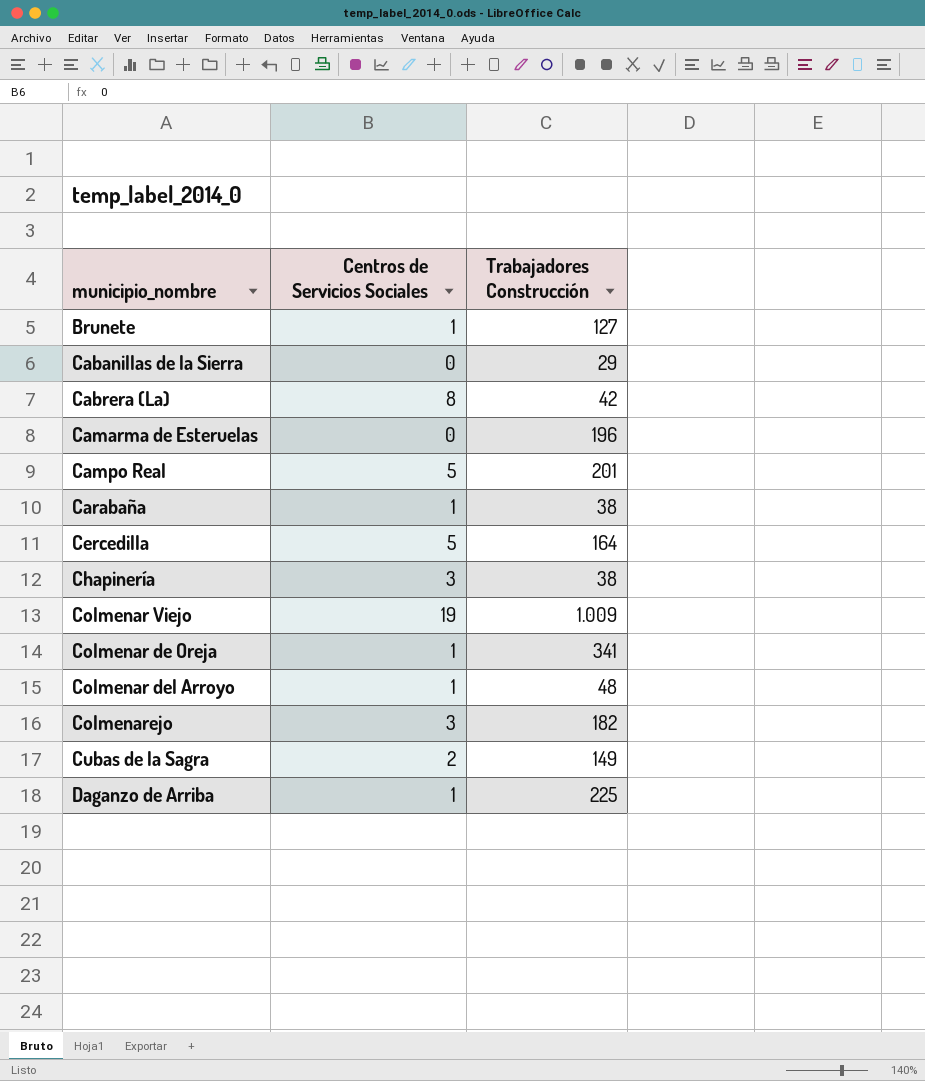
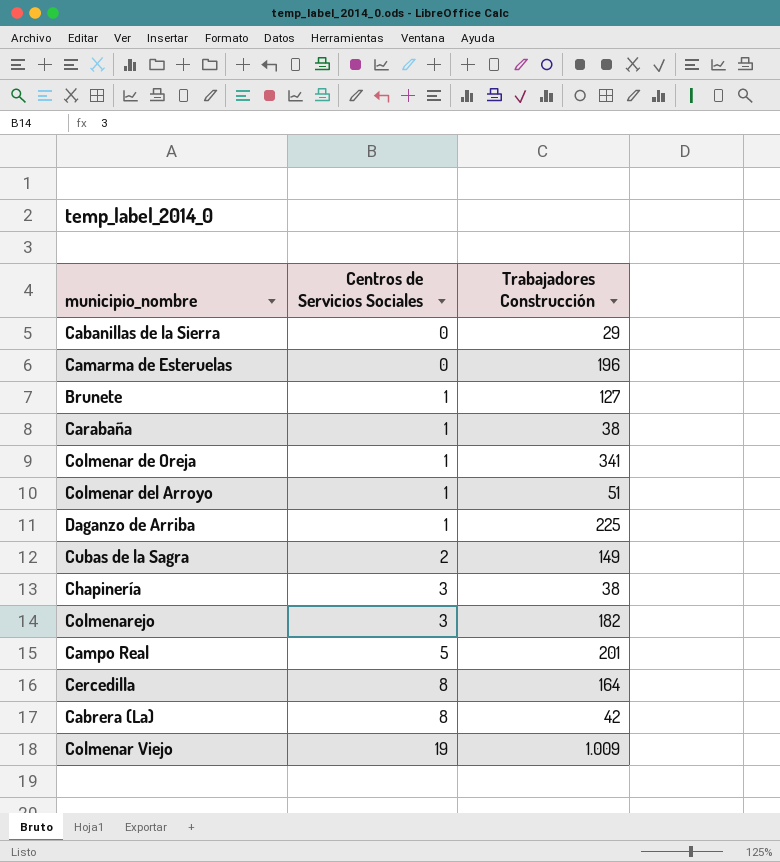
row order: none -> Centros de Servicios Sociales ascending
Colmenar del Arroyo | Trabajadores Construcción: 48 -> 51
Cercedilla | Centros de Servicios Sociales: 5 -> 8

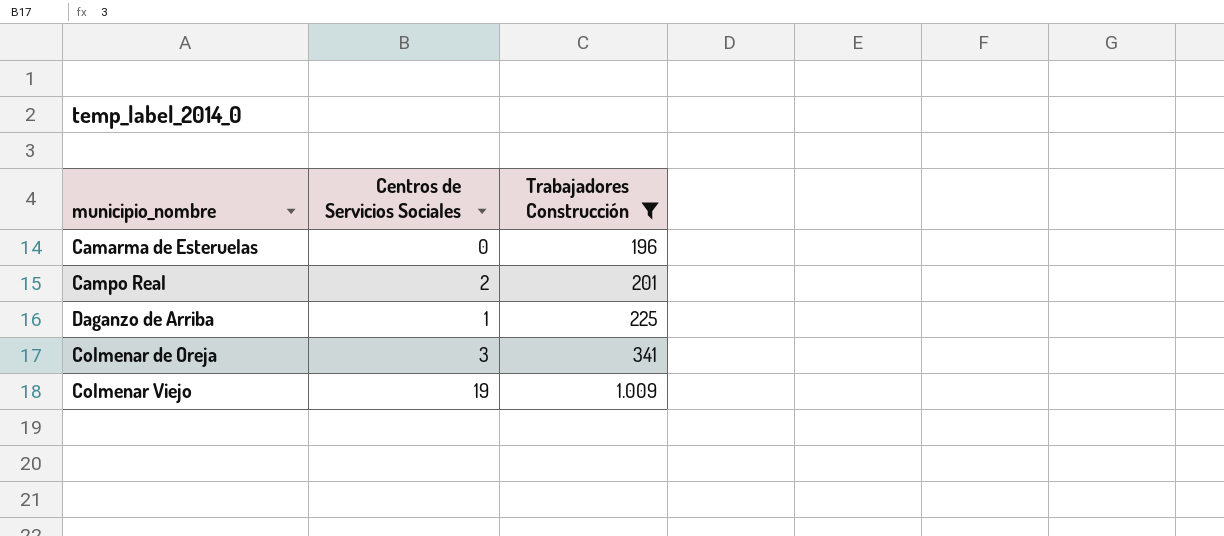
filter: none -> Trabajadores Construcción >= 196
row order: Centros de Servicios Sociales ascending -> Trabajadores Construcción ascending
Campo Real | Centros de Servicios Sociales: 5 -> 2
Colmenar de Oreja | Centros de Servicios Sociales: 1 -> 3

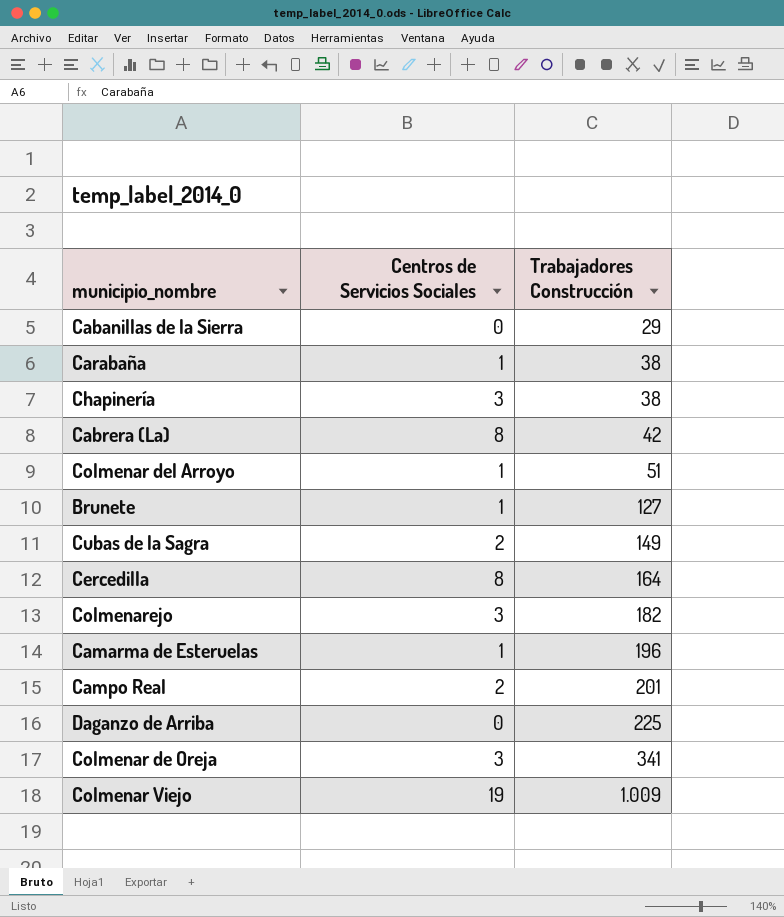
filter: Trabajadores Construcción >= 196 -> none
Camarma de Esteruelas | Centros de Servicios Sociales: 0 -> 1
Daganzo de Arriba | Centros de Servicios Sociales: 1 -> 0

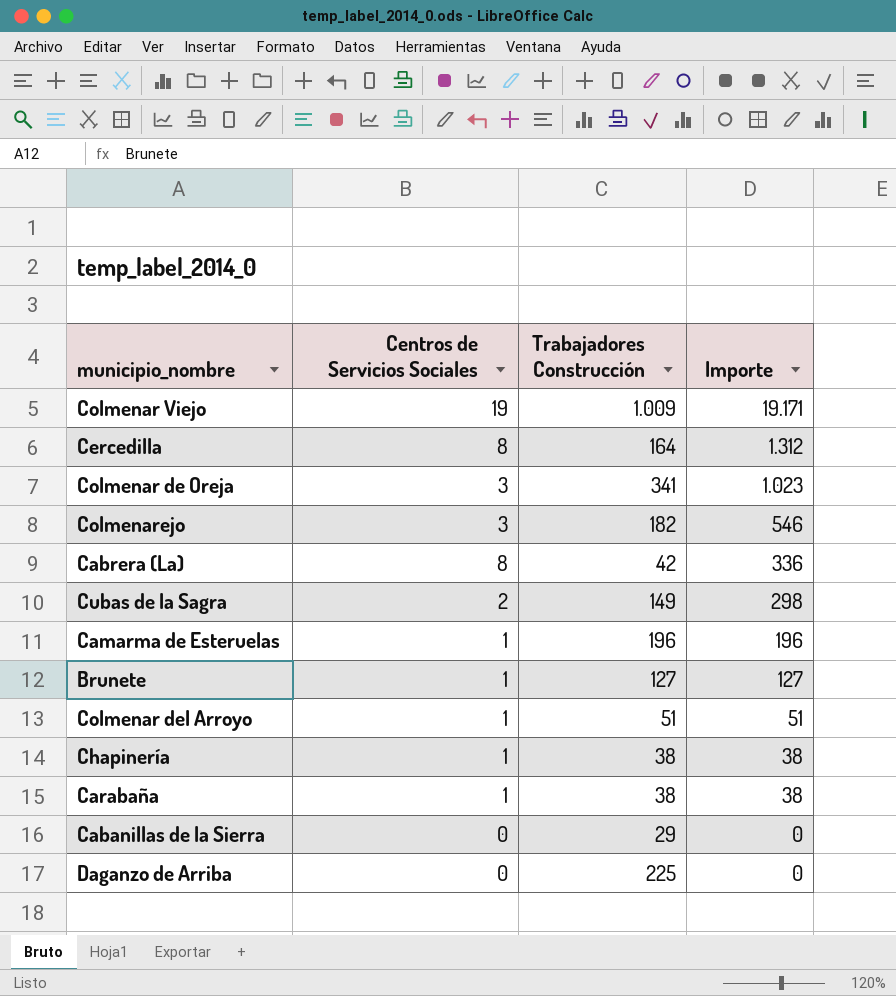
row order: Trabajadores Construcción ascending -> Importe descending
column Importe | formula: none -> [Centros de Servicios Sociales] * [Trabajadores Construcción]
row Campo Real: 2 | 201 -> none
Chapinería | Centros de Servicios Sociales: 3 -> 1

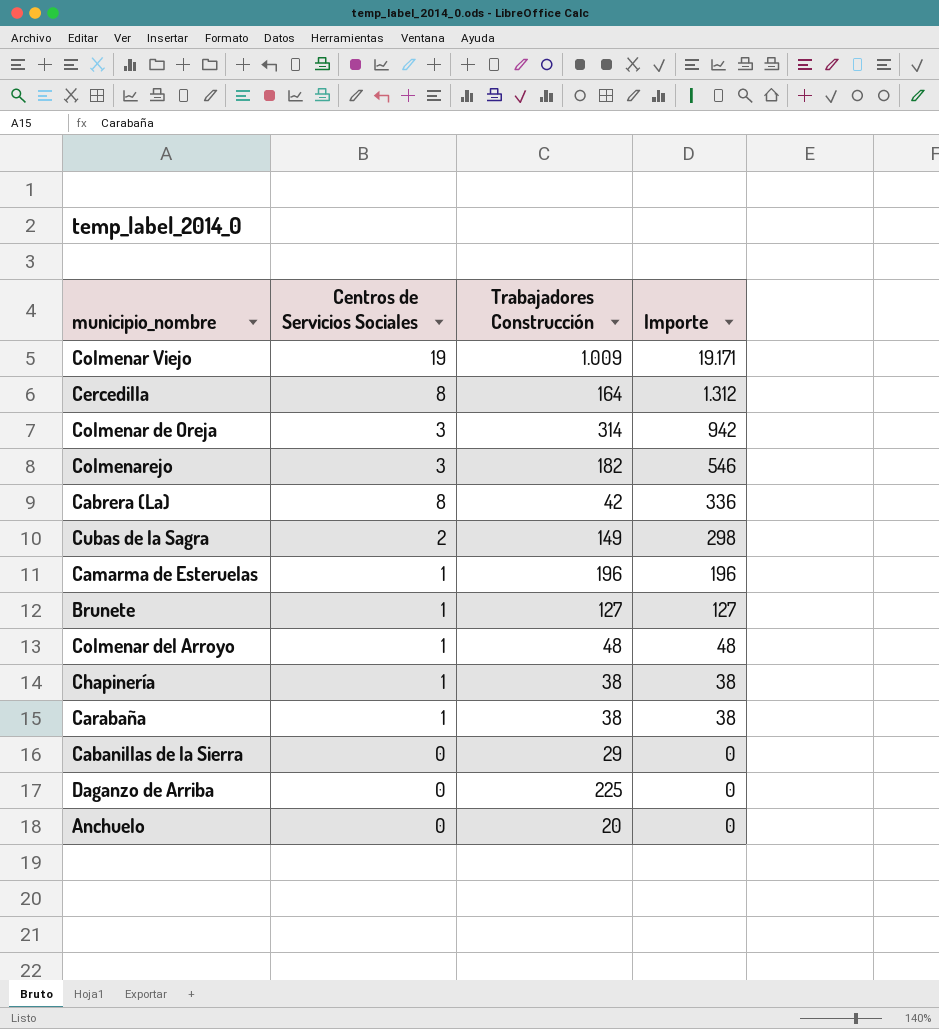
Colmenar de Oreja | Trabajadores Construcción: 341 -> 314
Colmenar de Oreja | Importe: 1.023 -> 942
Colmenar del Arroyo | Trabajadores Construcción: 51 -> 48
Colmenar del Arroyo | Importe: 51 -> 48
row Anchuelo: none -> 0 | 20 | 0

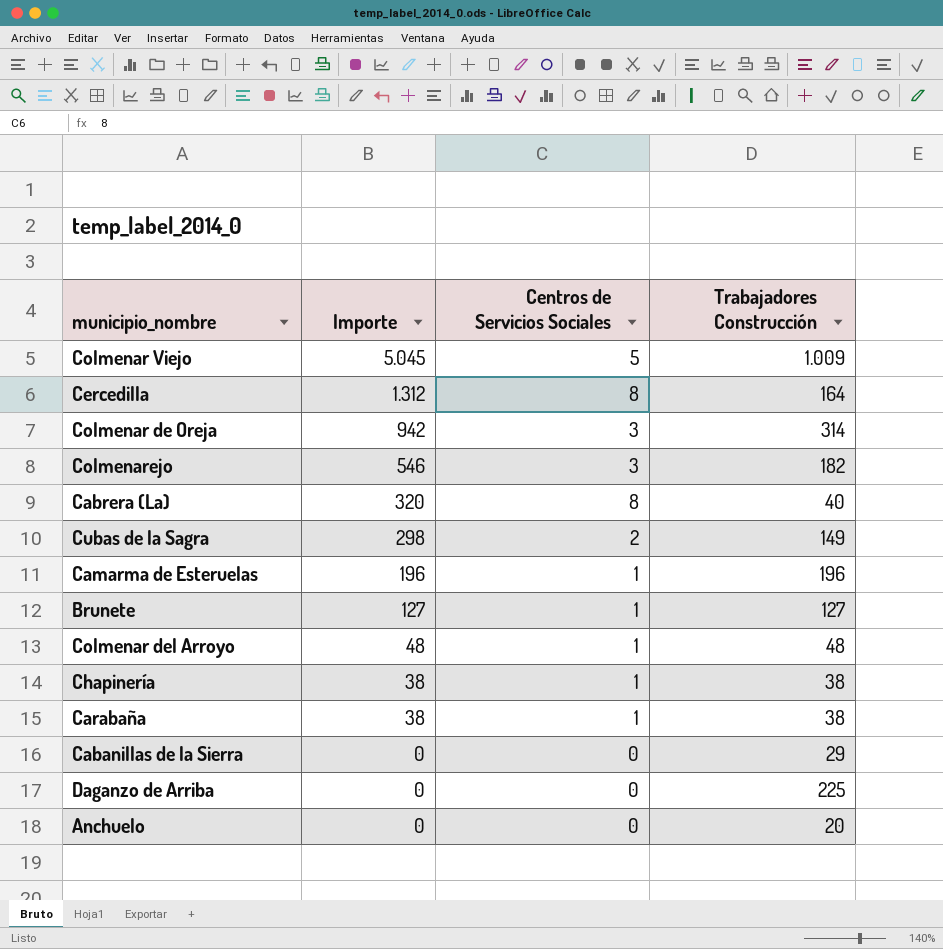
column Importe | position: 4 -> 2
Colmenar Viejo | Importe: 19.171 -> 5.045
Colmenar Viejo | Centros de Servicios Sociales: 19 -> 5
Cabrera (La) | Importe: 336 -> 320
Cabrera (La) | Trabajadores Construcción: 42 -> 40

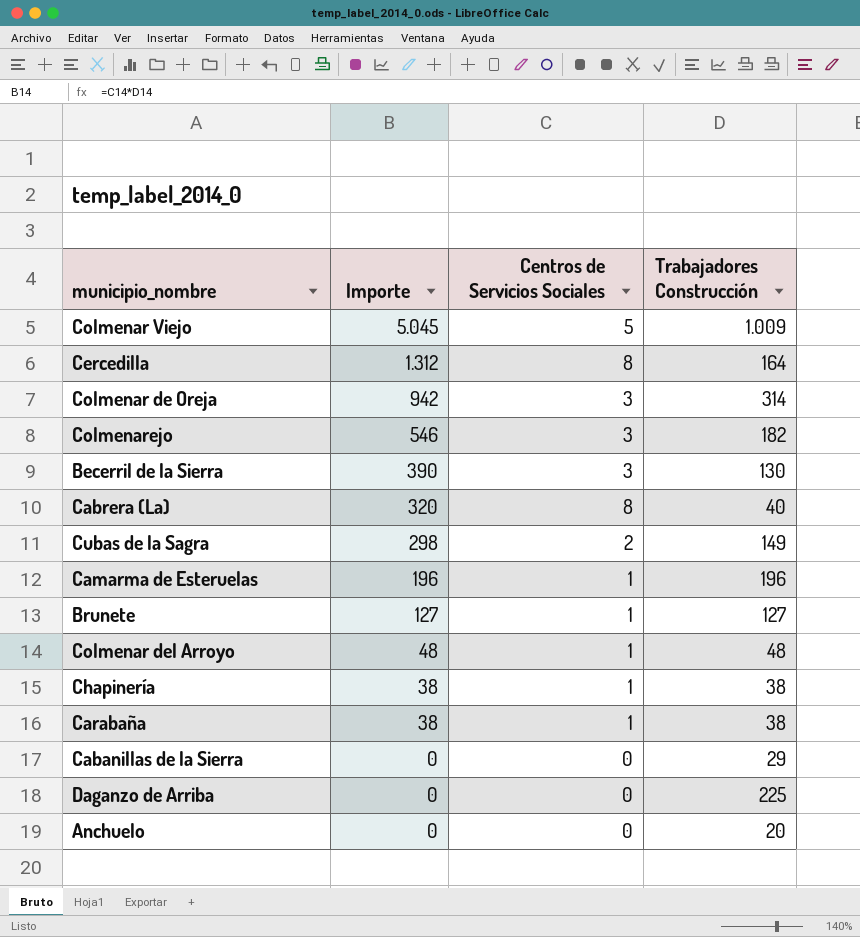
row Becerril de la Sierra: none -> 390 | 3 | 130

